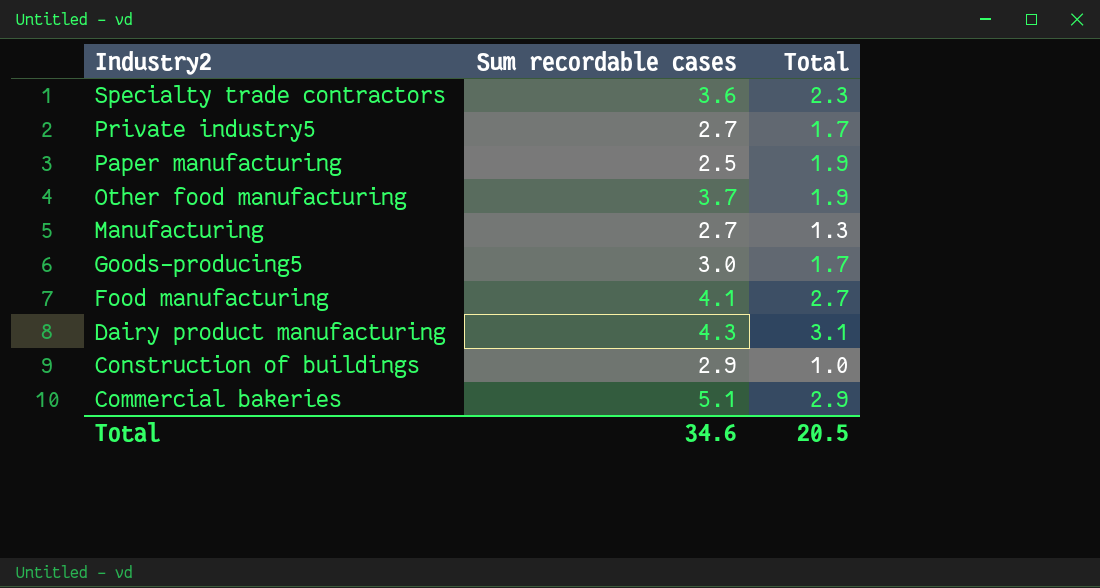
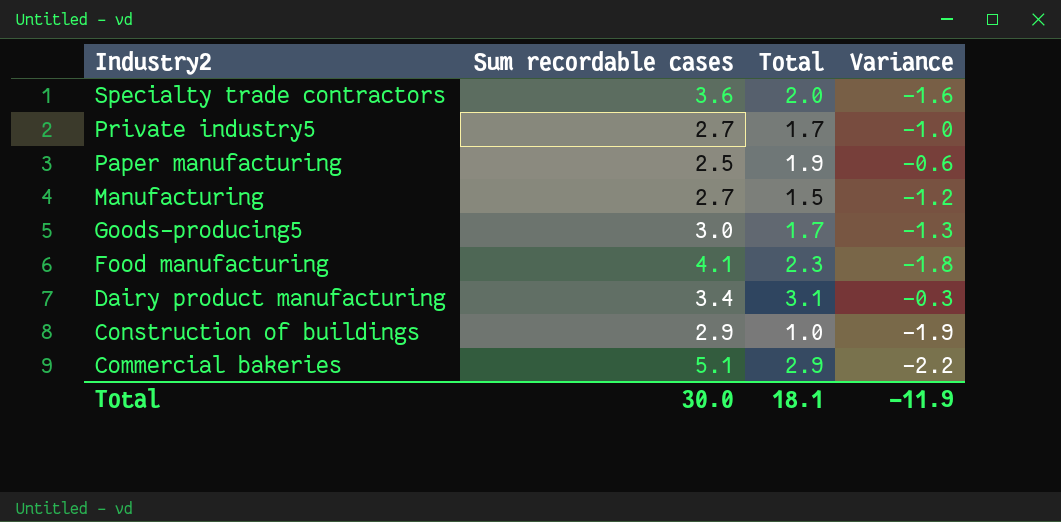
column Variance | formula: none -> [Total] - [Sum recordable cases]
row Other food manufacturing: 3.7 | 1.9 -> none
Specialty trade contractors | Total: 2.3 -> 2.0
Manufacturing | Total: 1.3 -> 1.5
Food manufacturing | Total: 2.7 -> 2.3
Dairy product manufacturing | Sum recordable cases: 4.3 -> 3.4
Total | Sum recordable cases: 34.6 -> 30.0
Total | Total: 20.5 -> 18.1

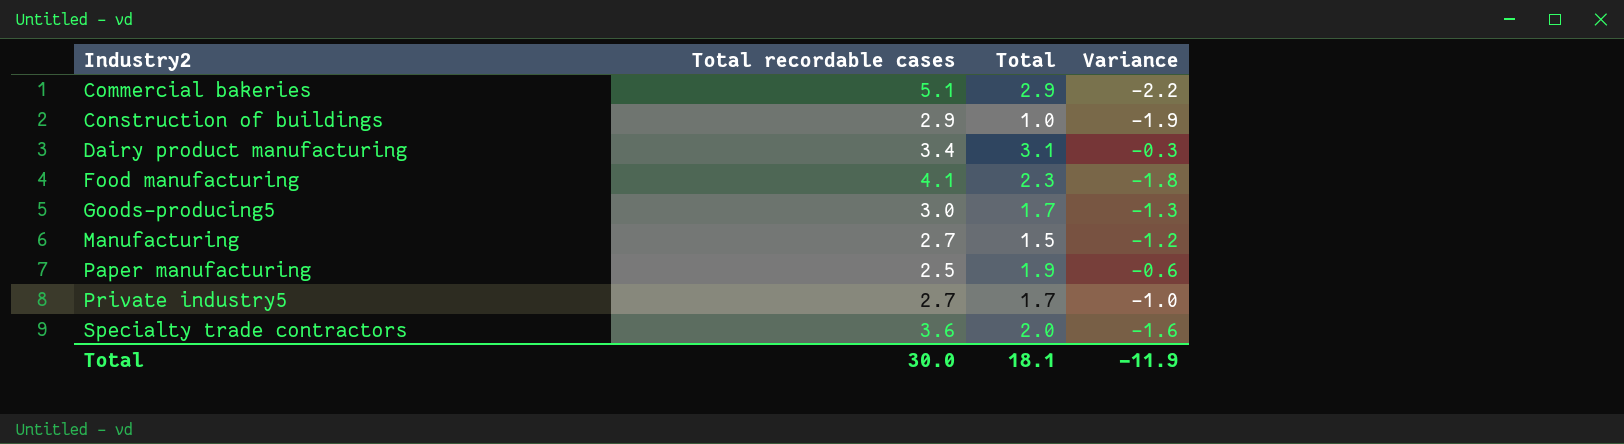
row order: Industry2 descending -> Industry2 ascending
column name: Sum recordable cases -> Total recordable cases

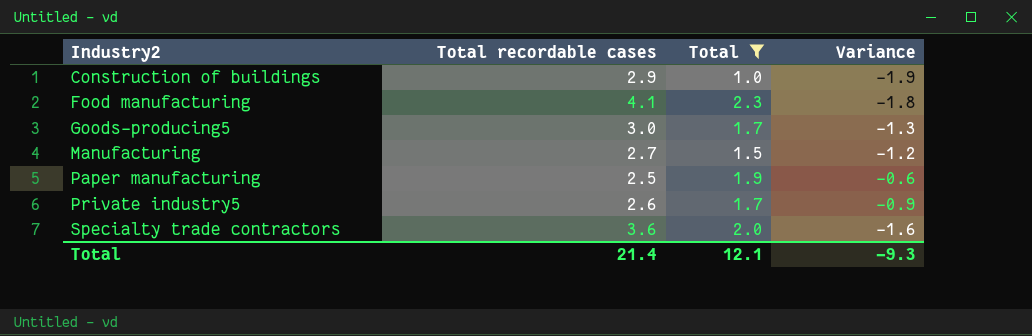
filter: none -> Total <= 2.3
Private industry5 | Total recordable cases: 2.7 -> 2.6
Private industry5 | Variance: -1.0 -> -0.9
Total | Total recordable cases: 30.0 -> 21.4
Total | Total: 18.1 -> 12.1
Total | Variance: -11.9 -> -9.3

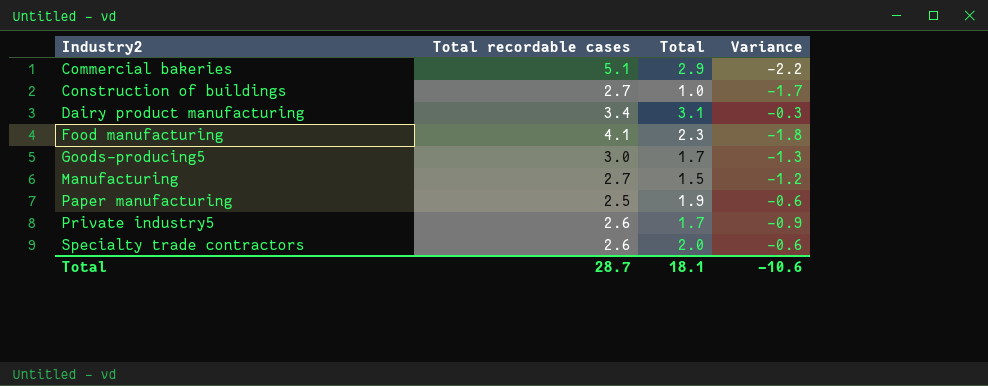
filter: Total <= 2.3 -> none
Construction of buildings | Total recordable cases: 2.9 -> 2.7
Construction of buildings | Variance: -1.9 -> -1.7
Specialty trade contractors | Total recordable cases: 3.6 -> 2.6
Specialty trade contractors | Variance: -1.6 -> -0.6
Total | Total recordable cases: 21.4 -> 28.7
Total | Total: 12.1 -> 18.1
Total | Variance: -9.3 -> -10.6

